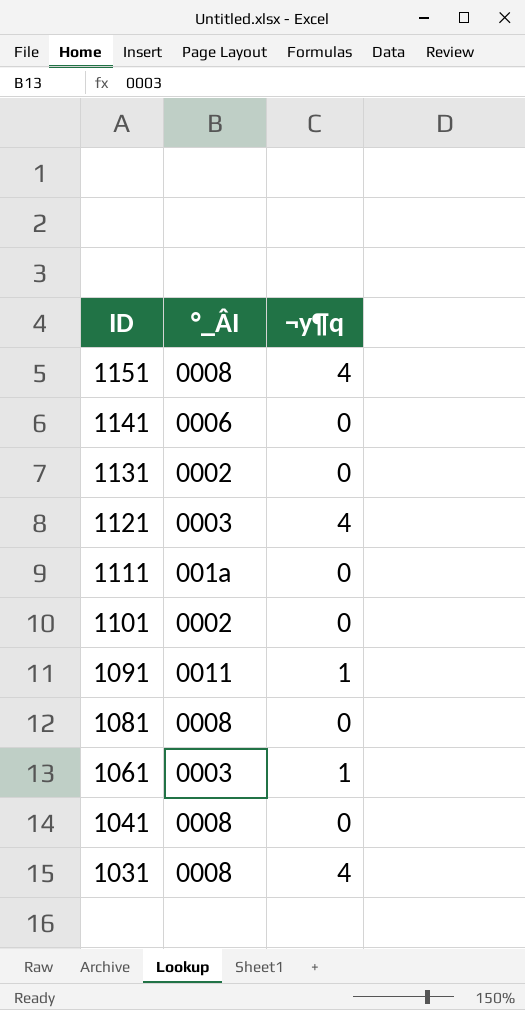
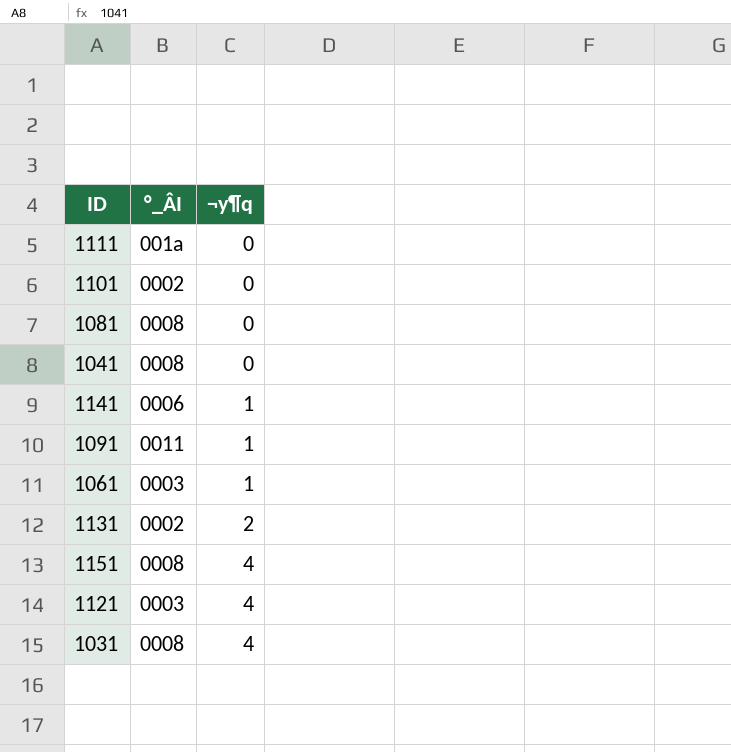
row order: ID descending -> ¬y¶q ascending
1141 | ¬y¶q: 0 -> 1
1131 | ¬y¶q: 0 -> 2

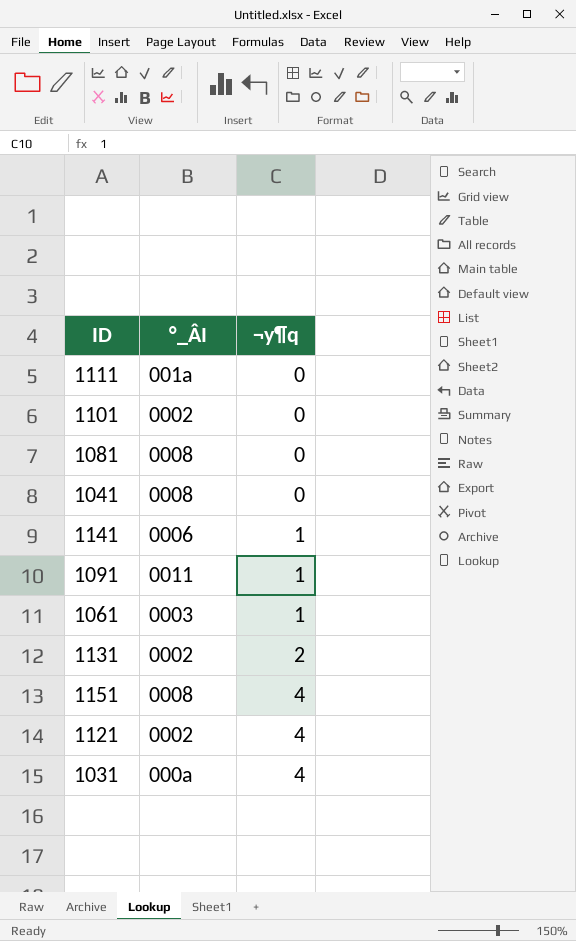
1121 | °_ÂI: 0003 -> 0002
1031 | °_ÂI: 0008 -> 000a

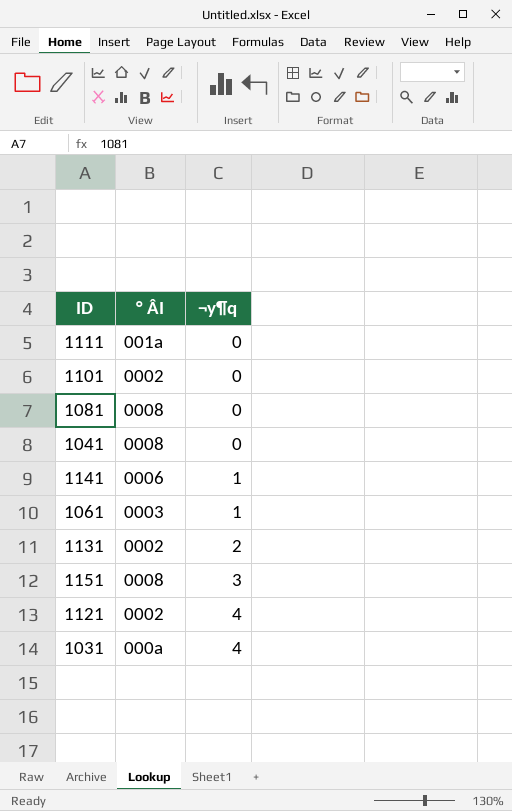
column name: °_ÂI -> ° ÂI
row 1091: 0011 | 1 -> none
1151 | ¬y¶q: 4 -> 3

